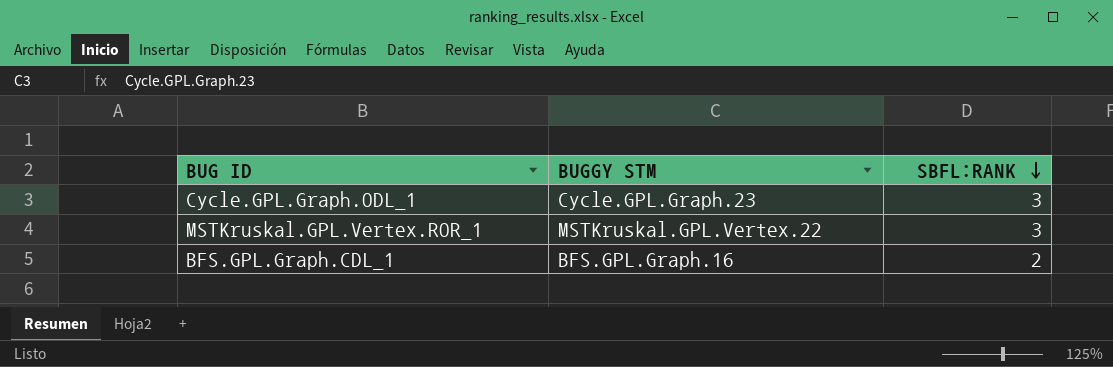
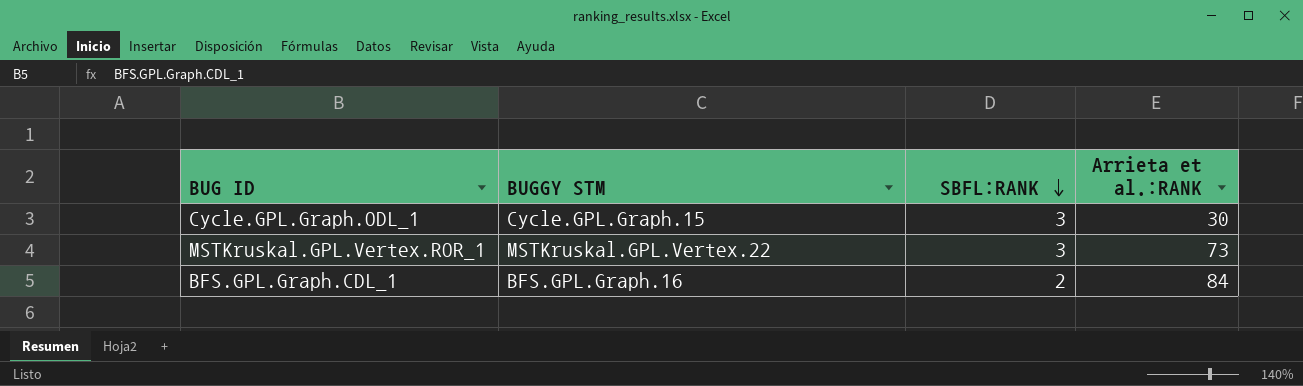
column Arrieta et al.:RANK | position: none -> 4
Cycle.GPL.Graph.ODL_1 | BUGGY STM: Cycle.GPL.Graph.23 -> Cycle.GPL.Graph.15

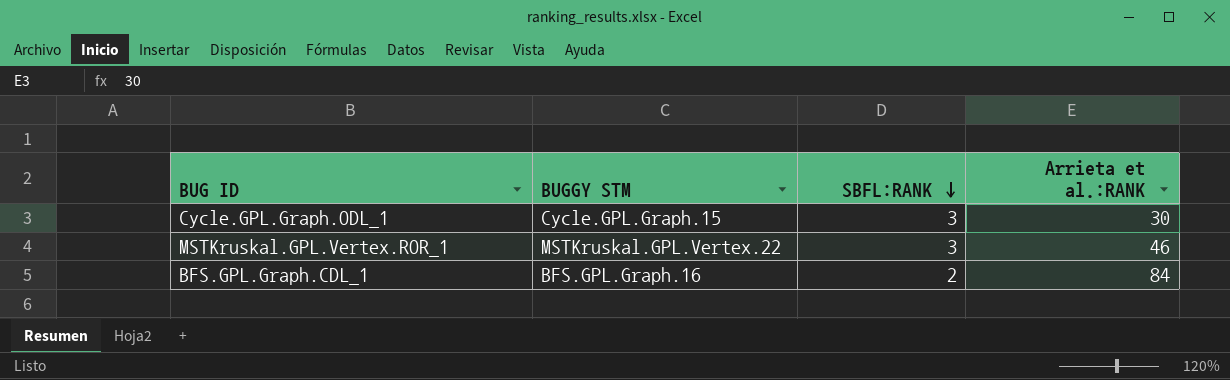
MSTKruskal.GPL.Vertex.ROR_1 | Arrieta et al.:RANK: 73 -> 46

